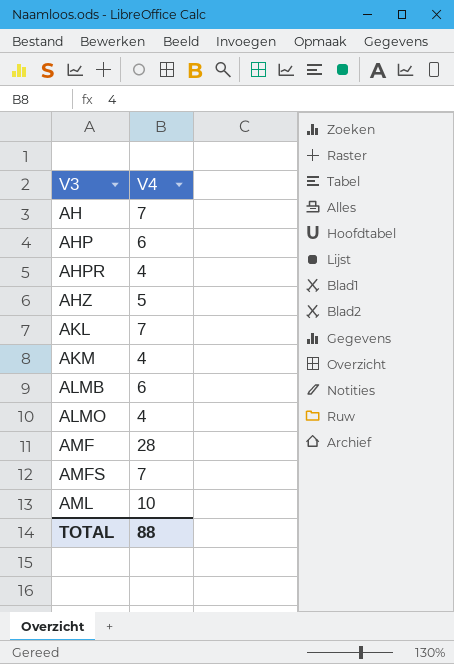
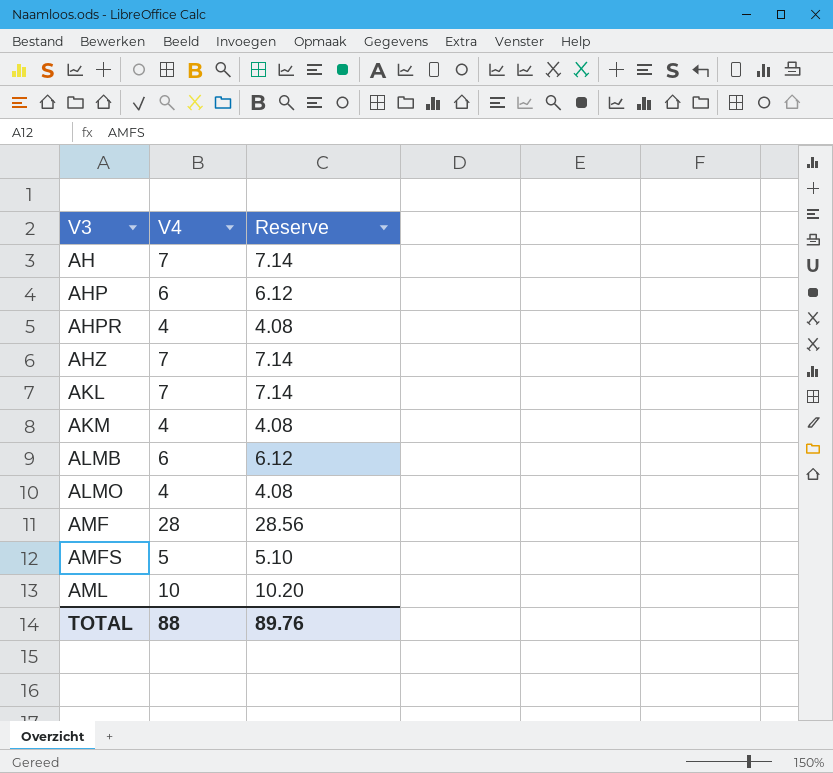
column Reserve | formula: none -> [V4] * 1.02
AHZ | V4: 5 -> 7
AMFS | V4: 7 -> 5

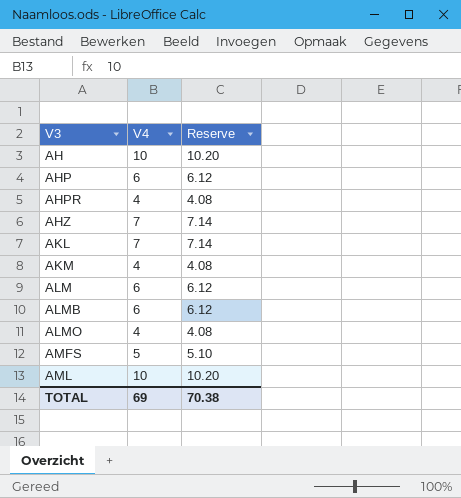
row AMF: 28 | 28.56 -> none
AH | V4: 7 -> 10
AH | Reserve: 7.14 -> 10.20
row ALM: none -> 6 | 6.12
TOTAL | V4: 88 -> 69
TOTAL | Reserve: 89.76 -> 70.38

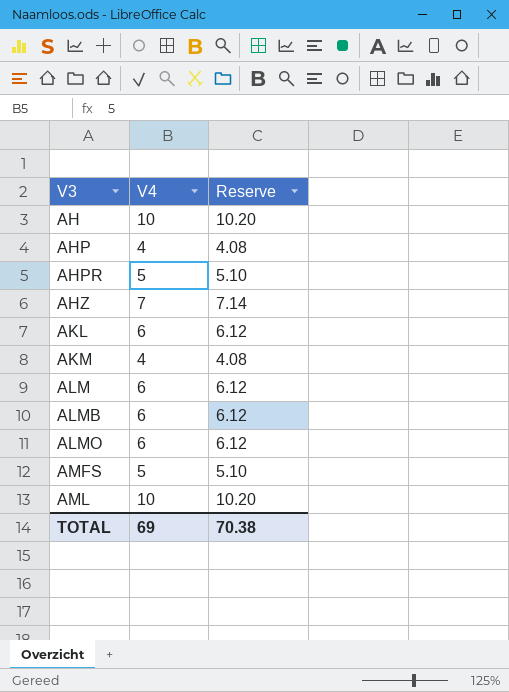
AHP | V4: 6 -> 4
AHP | Reserve: 6.12 -> 4.08
AHPR | V4: 4 -> 5
AHPR | Reserve: 4.08 -> 5.10
AKL | V4: 7 -> 6
AKL | Reserve: 7.14 -> 6.12
ALMO | V4: 4 -> 6
ALMO | Reserve: 4.08 -> 6.12

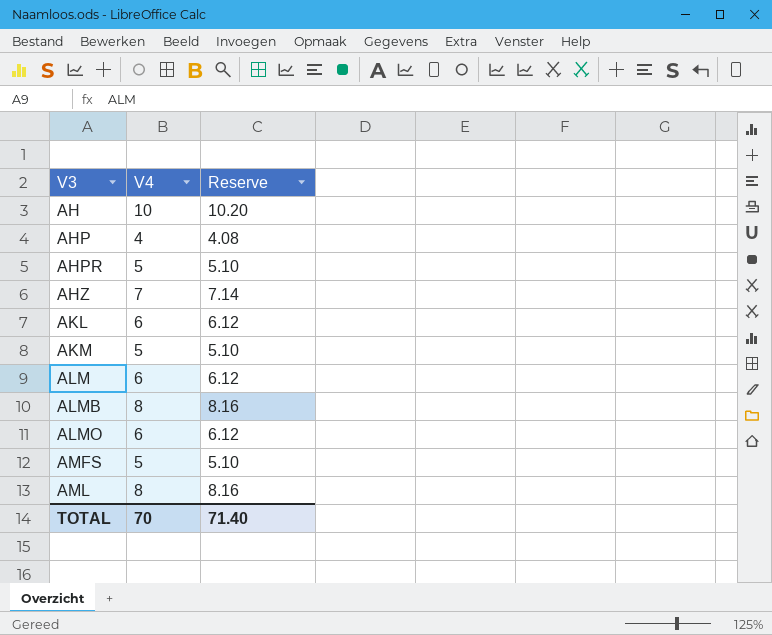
AKM | V4: 4 -> 5
AKM | Reserve: 4.08 -> 5.10
ALMB | V4: 6 -> 8
ALMB | Reserve: 6.12 -> 8.16
AML | V4: 10 -> 8
AML | Reserve: 10.20 -> 8.16
TOTAL | V4: 69 -> 70
TOTAL | Reserve: 70.38 -> 71.40

